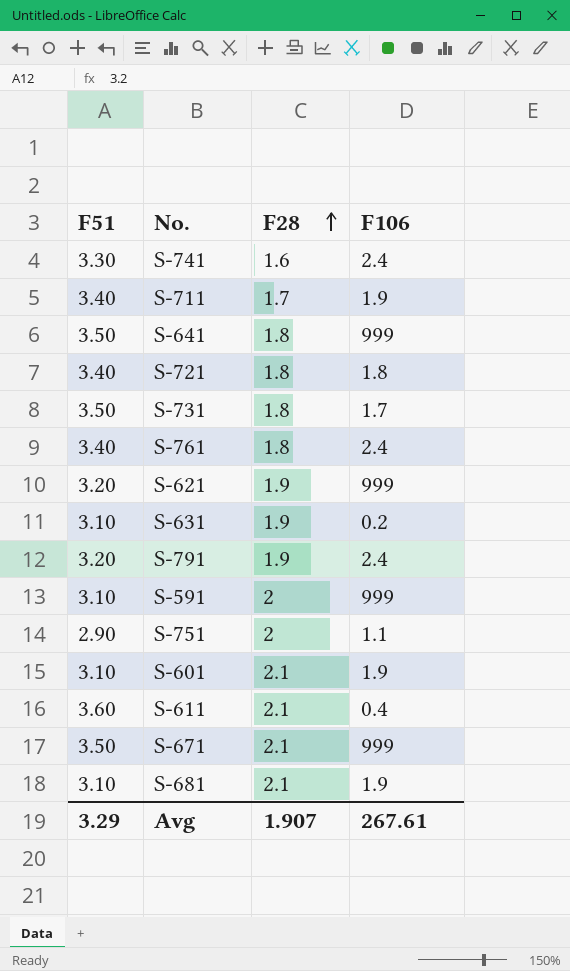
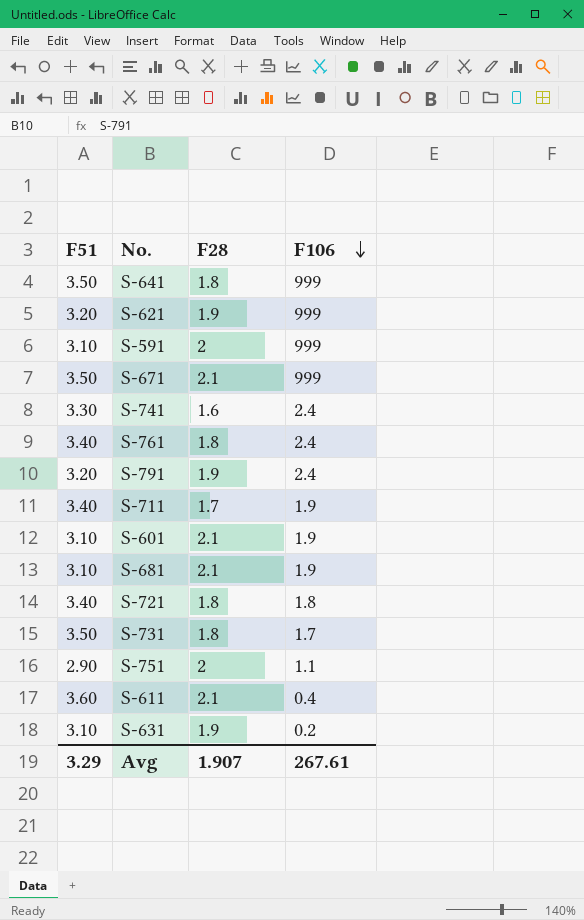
row order: F28 ascending -> F106 descending

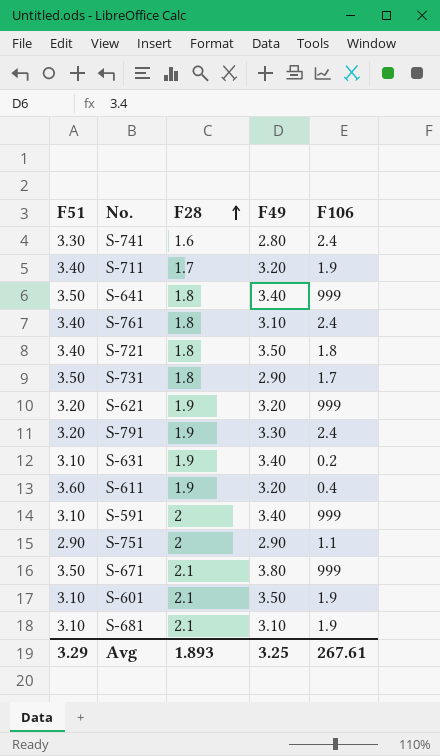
row order: F106 descending -> F28 ascending
column F49 | position: none -> 4
S-611 | F28: 2.1 -> 1.9
Avg | F28: 1.907 -> 1.893

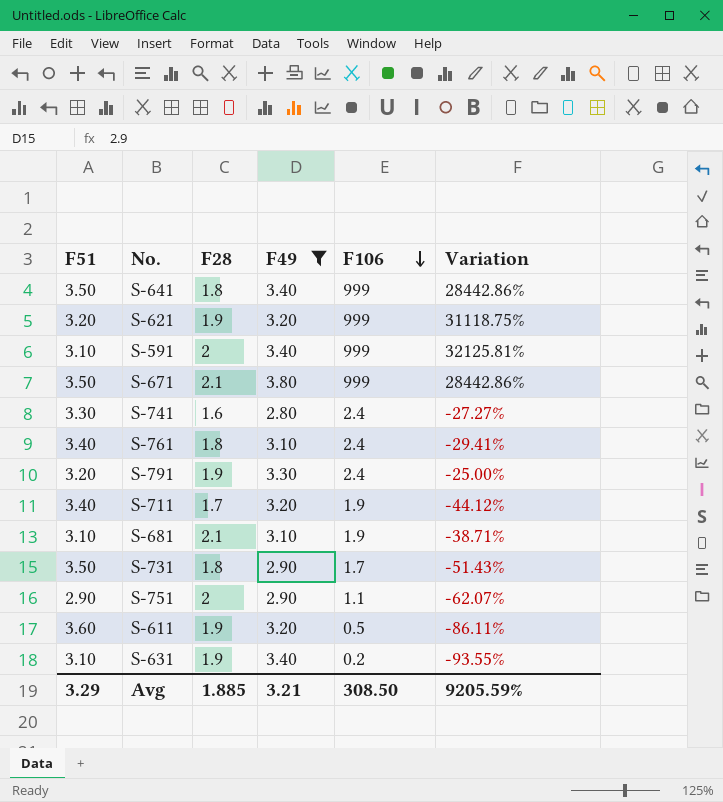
filter: none -> F49 != 3.50
row order: F28 ascending -> F106 descending
column Variation | formula: none -> ([F106] - [F51]) / [F51]
S-611 | F106: 0.4 -> 0.5
Avg | F28: 1.893 -> 1.885
Avg | F49: 3.25 -> 3.21
Avg | F106: 267.61 -> 308.50

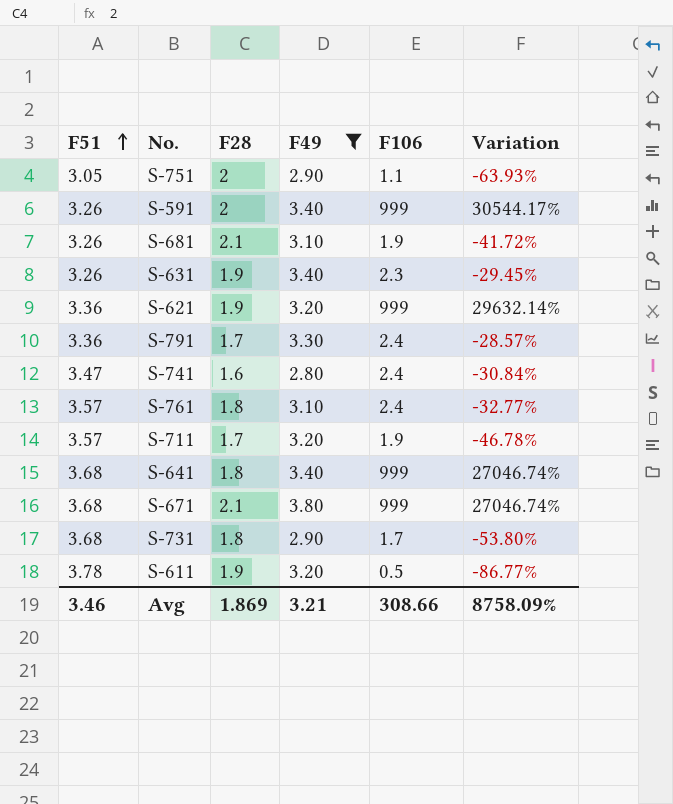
row order: F106 descending -> F51 ascending
S-751 | F51: 2.90 -> 3.05
S-751 | Variation: -62.07% -> -63.93%
S-591 | F51: 3.10 -> 3.26
S-591 | Variation: 32125.81% -> 30544.17%
S-681 | F51: 3.10 -> 3.26
S-681 | Variation: -38.71% -> -41.72%
S-631 | F51: 3.10 -> 3.26
S-631 | F106: 0.2 -> 2.3
S-631 | Variation: -93.55% -> -29.45%
S-621 | F51: 3.20 -> 3.36
S-621 | Variation: 31118.75% -> 29632.14%
S-791 | F51: 3.20 -> 3.36
S-791 | F28: 1.9 -> 1.7
S-791 | Variation: -25.00% -> -28.57%
S-741 | F51: 3.30 -> 3.47
S-741 | Variation: -27.27% -> -30.84%
S-761 | F51: 3.40 -> 3.57
S-761 | Variation: -29.41% -> -32.77%
S-711 | F51: 3.40 -> 3.57
S-711 | Variation: -44.12% -> -46.78%
S-641 | F51: 3.50 -> 3.68
S-641 | Variation: 28442.86% -> 27046.74%
S-671 | F51: 3.50 -> 3.68
S-671 | Variation: 28442.86% -> 27046.74%
S-731 | F51: 3.50 -> 3.68
S-731 | Variation: -51.43% -> -53.80%
S-611 | F51: 3.60 -> 3.78
S-611 | Variation: -86.11% -> -86.77%
Avg | F51: 3.29 -> 3.46
Avg | F28: 1.885 -> 1.869
Avg | F106: 308.50 -> 308.66
Avg | Variation: 9205.59% -> 8758.09%

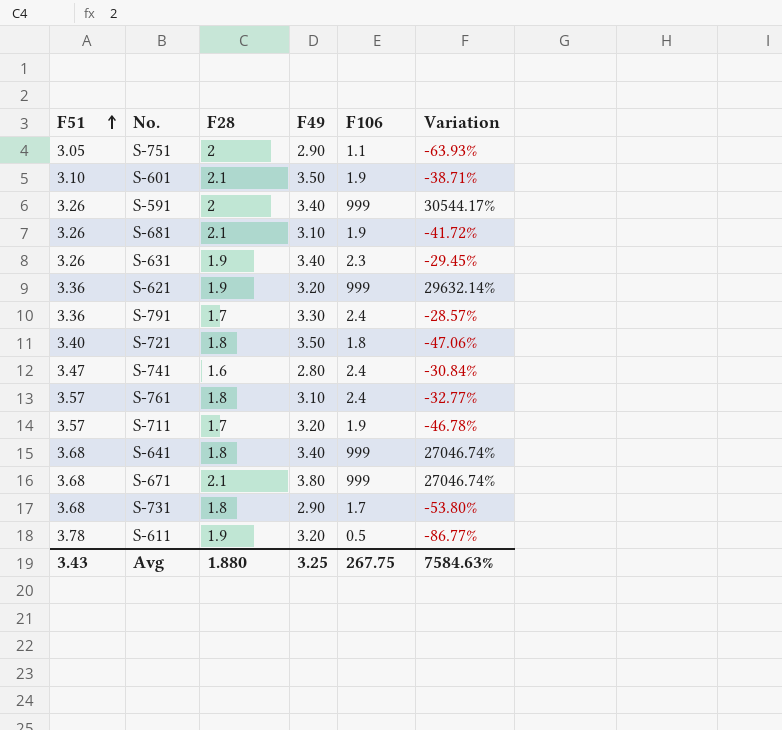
filter: F49 != 3.50 -> none
Avg | F51: 3.46 -> 3.43
Avg | F28: 1.869 -> 1.880
Avg | F49: 3.21 -> 3.25
Avg | F106: 308.66 -> 267.75
Avg | Variation: 8758.09% -> 7584.63%

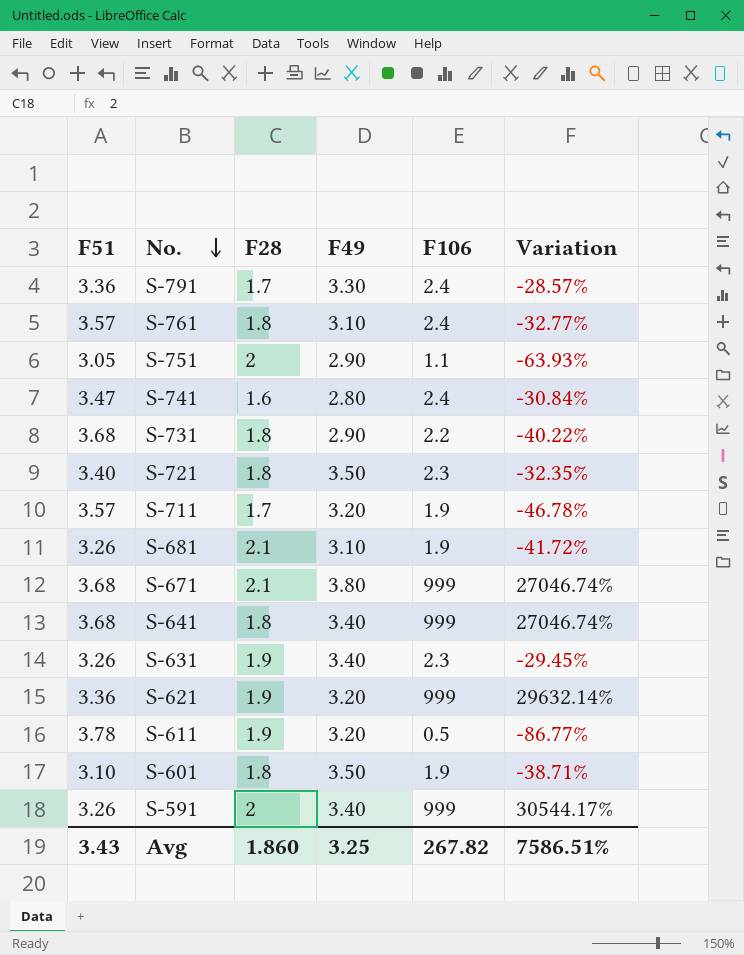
row order: F51 ascending -> No. descending
S-731 | F106: 1.7 -> 2.2
S-731 | Variation: -53.80% -> -40.22%
S-721 | F106: 1.8 -> 2.3
S-721 | Variation: -47.06% -> -32.35%
S-601 | F28: 2.1 -> 1.8
Avg | F28: 1.880 -> 1.860
Avg | F106: 267.75 -> 267.82
Avg | Variation: 7584.63% -> 7586.51%

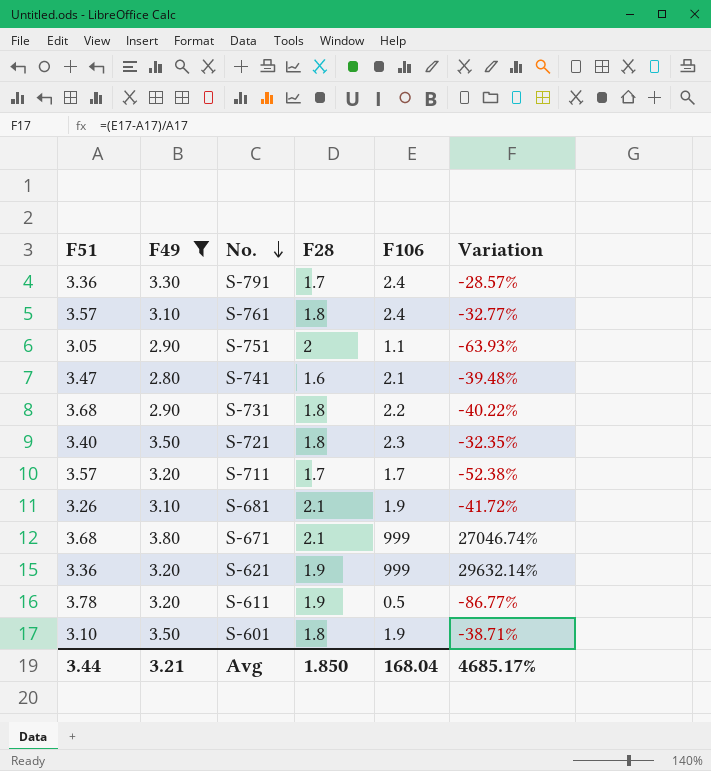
filter: none -> F49 != 3.40
column F49 | position: 4 -> 2
S-741 | F106: 2.4 -> 2.1
S-741 | Variation: -30.84% -> -39.48%
S-711 | F106: 1.9 -> 1.7
S-711 | Variation: -46.78% -> -52.38%
Avg | F51: 3.43 -> 3.44
Avg | F49: 3.25 -> 3.21
Avg | F28: 1.860 -> 1.850
Avg | F106: 267.82 -> 168.04
Avg | Variation: 7586.51% -> 4685.17%

